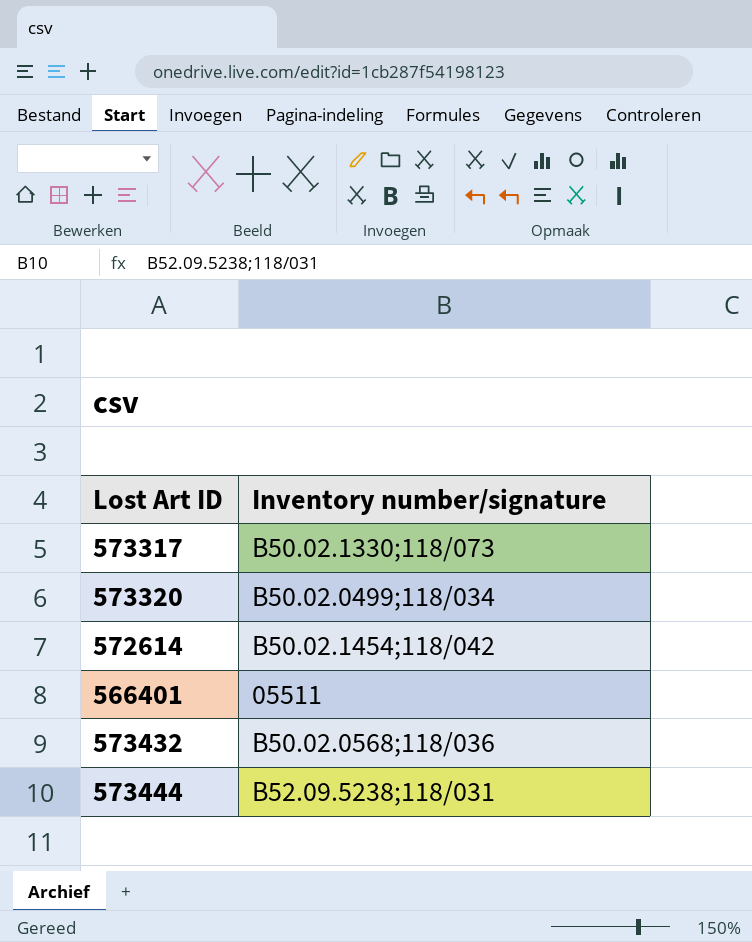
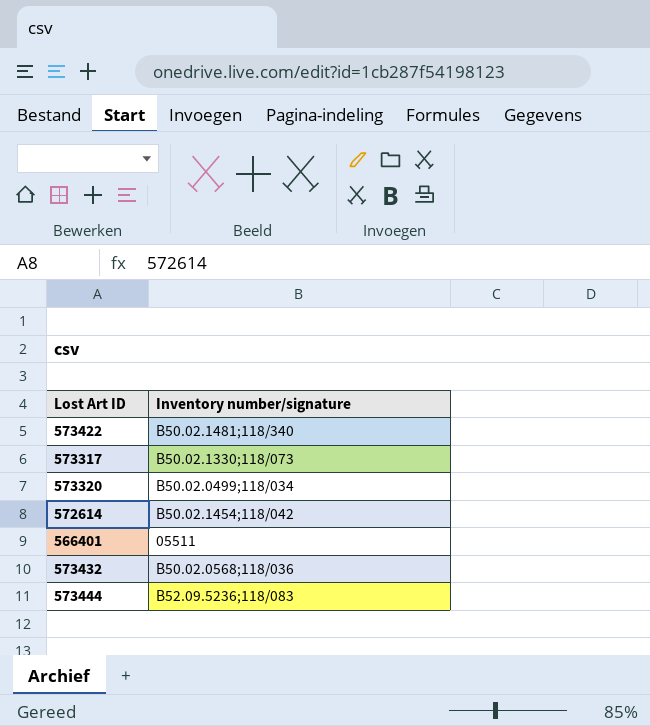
row 573422: none -> B50.02.1481;118/340
573444 | Inventory number/signature: B52.09.5238;118/031 -> B52.09.5236;118/083

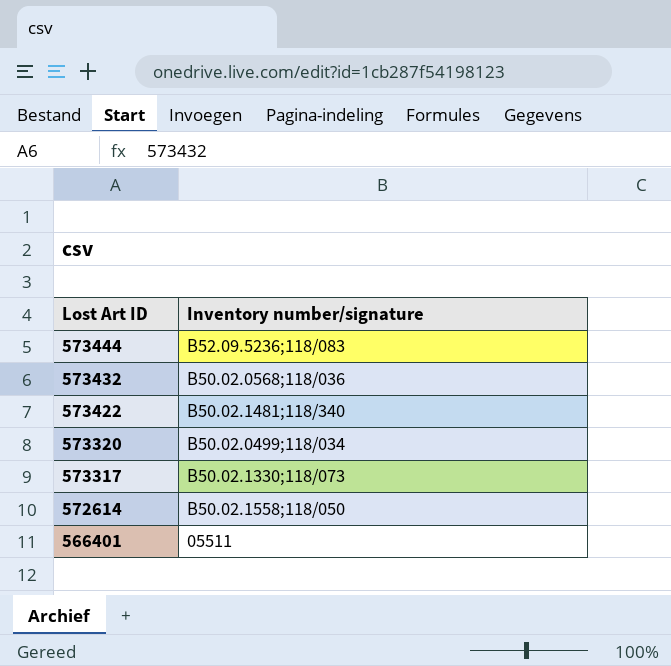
row order: none -> Lost Art ID descending
572614 | Inventory number/signature: B50.02.1454;118/042 -> B50.02.1558;118/050

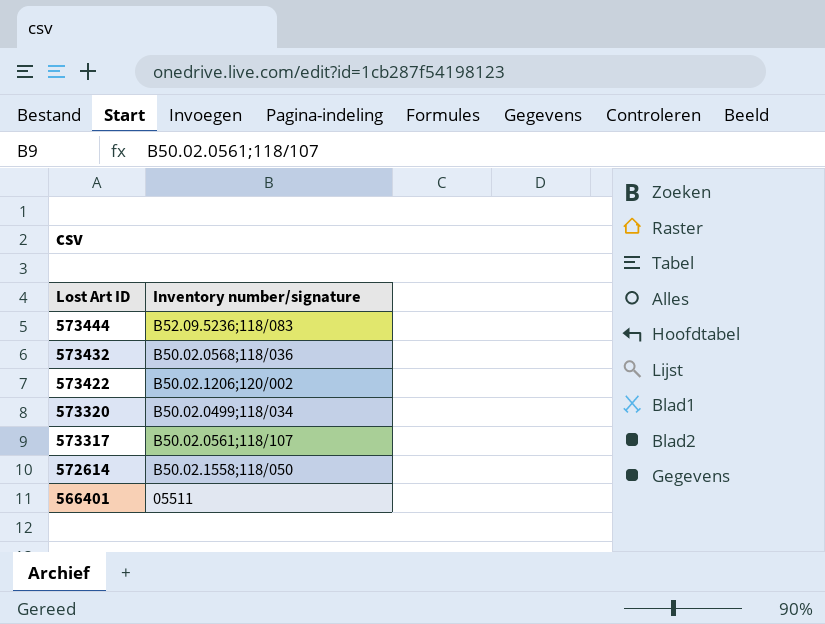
573422 | Inventory number/signature: B50.02.1481;118/340 -> B50.02.1206;120/002
573317 | Inventory number/signature: B50.02.1330;118/073 -> B50.02.0561;118/107

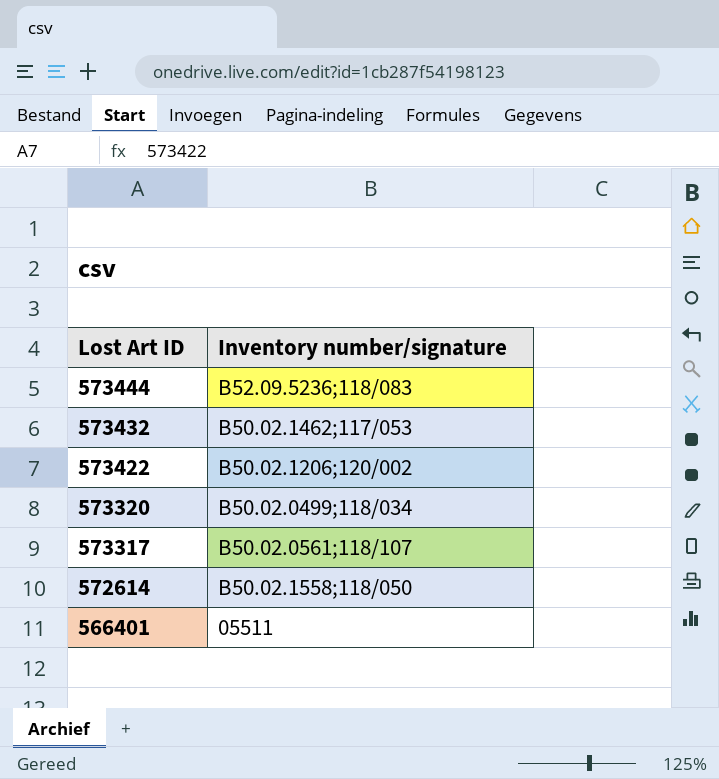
573432 | Inventory number/signature: B50.02.0568;118/036 -> B50.02.1462;117/053

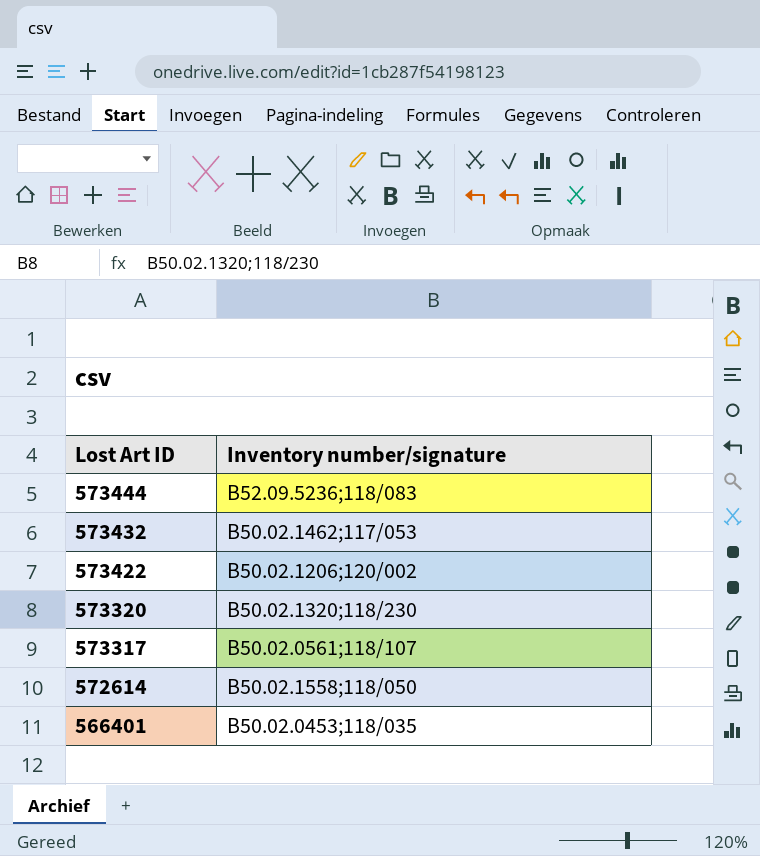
573320 | Inventory number/signature: B50.02.0499;118/034 -> B50.02.1320;118/230
566401 | Inventory number/signature: 05511 -> B50.02.0453;118/035

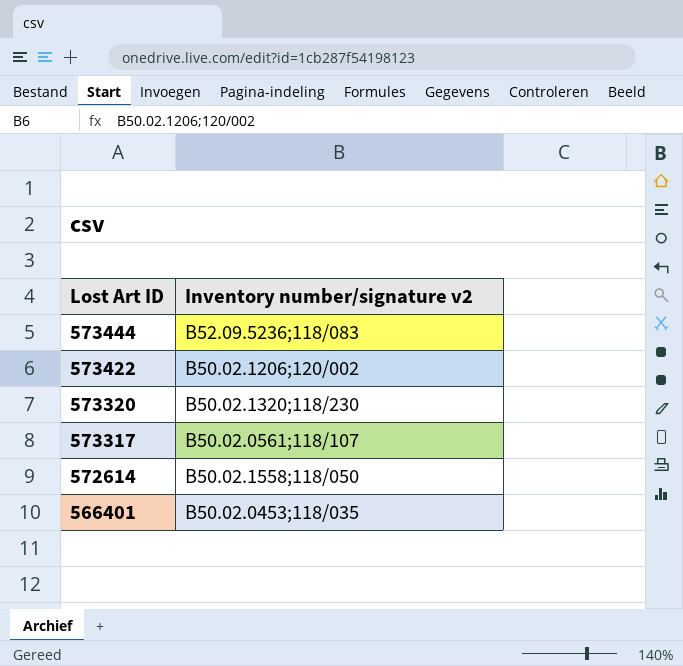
column name: Inventory number/signature -> Inventory number/signature v2
row 573432: B50.02.1462;117/053 -> none

